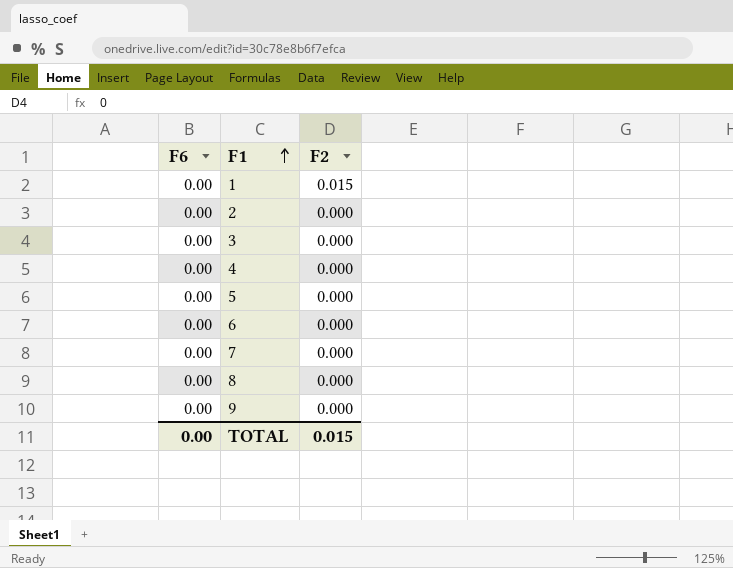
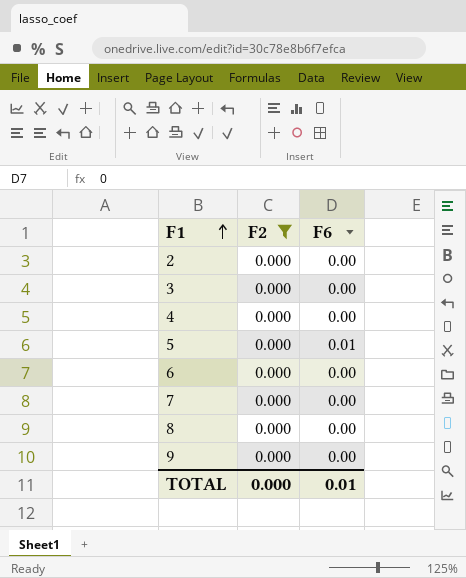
filter: none -> F2 = 0.000
column F6 | position: 1 -> 3
5 | F6: 0.00 -> 0.01
TOTAL | F2: 0.015 -> 0.000
TOTAL | F6: 0.00 -> 0.01

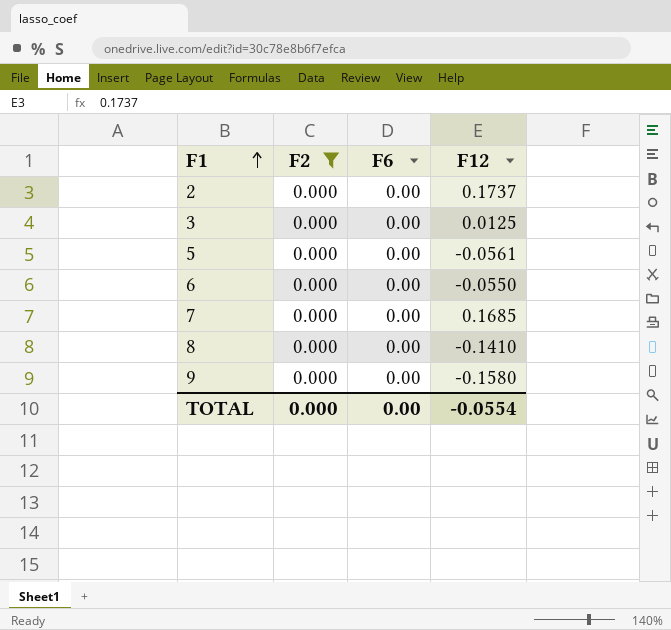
column F12 | position: none -> 4
row 4: 0.000 | 0.00 -> none
5 | F6: 0.01 -> 0.00
TOTAL | F6: 0.01 -> 0.00

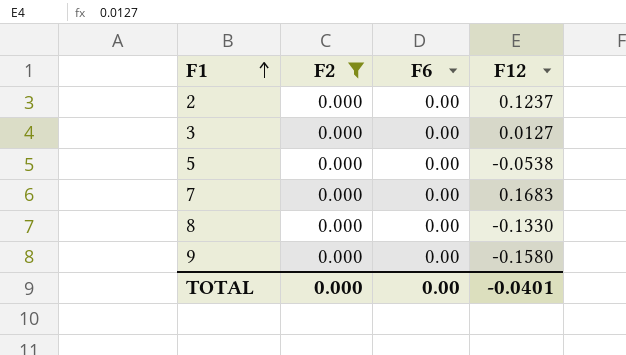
row 6: 0.000 | 0.00 | -0.0550 -> none
2 | F12: 0.1737 -> 0.1237
3 | F12: 0.0125 -> 0.0127
5 | F12: -0.0561 -> -0.0538
7 | F12: 0.1685 -> 0.1683
8 | F12: -0.1410 -> -0.1330
TOTAL | F12: -0.0554 -> -0.0401

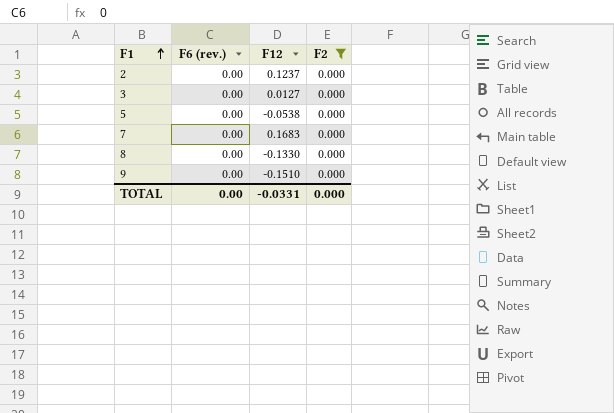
column name: F6 -> F6 (rev.)
column F2 | position: 2 -> 4
9 | F12: -0.1580 -> -0.1510
TOTAL | F12: -0.0401 -> -0.0331

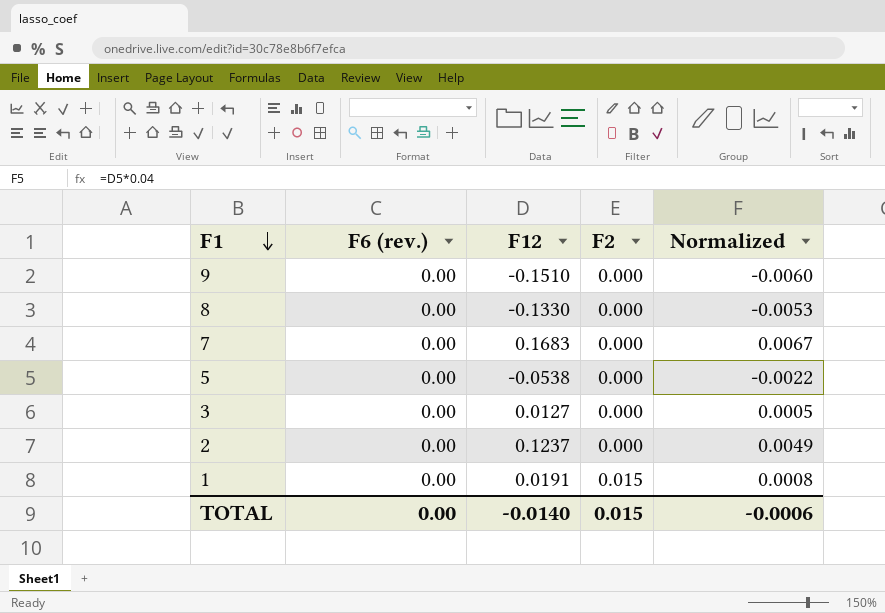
filter: F2 = 0.000 -> none
row order: F1 ascending -> F1 descending
column Normalized | formula: none -> [F12] * 0.04
TOTAL | F12: -0.0331 -> -0.0140
TOTAL | F2: 0.000 -> 0.015

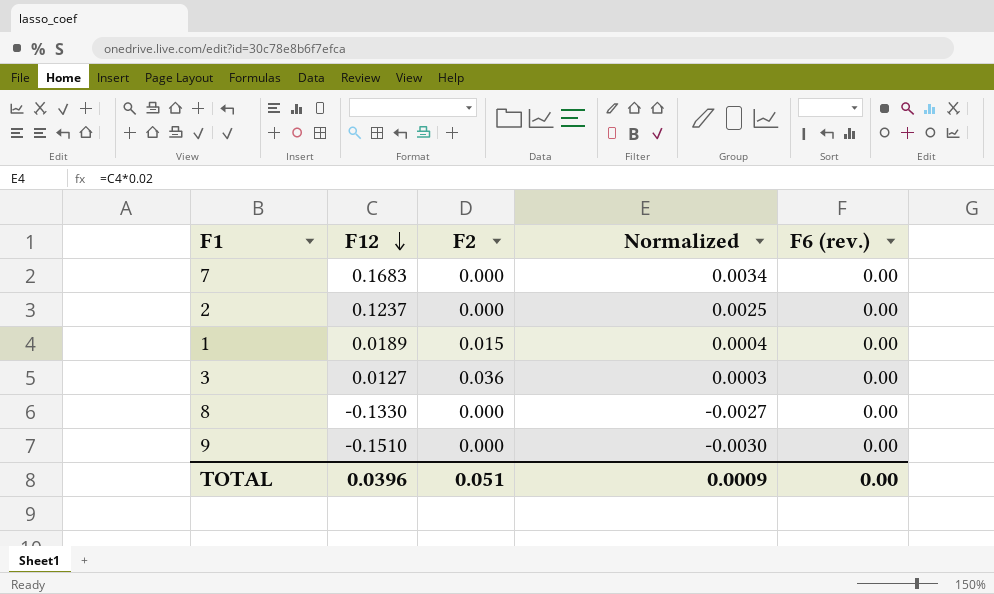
row order: F1 descending -> F12 descending
column Normalized | formula: [F12] * 0.04 -> [F12] * 0.02
column F6 (rev.) | position: 2 -> 5
row 5: 0.00 | -0.0538 | 0.000 | -0.0022 -> none
1 | F12: 0.0191 -> 0.0189
3 | F2: 0.000 -> 0.036
TOTAL | F12: -0.0140 -> 0.0396
TOTAL | F2: 0.015 -> 0.051
TOTAL | Normalized: -0.0006 -> 0.0009

